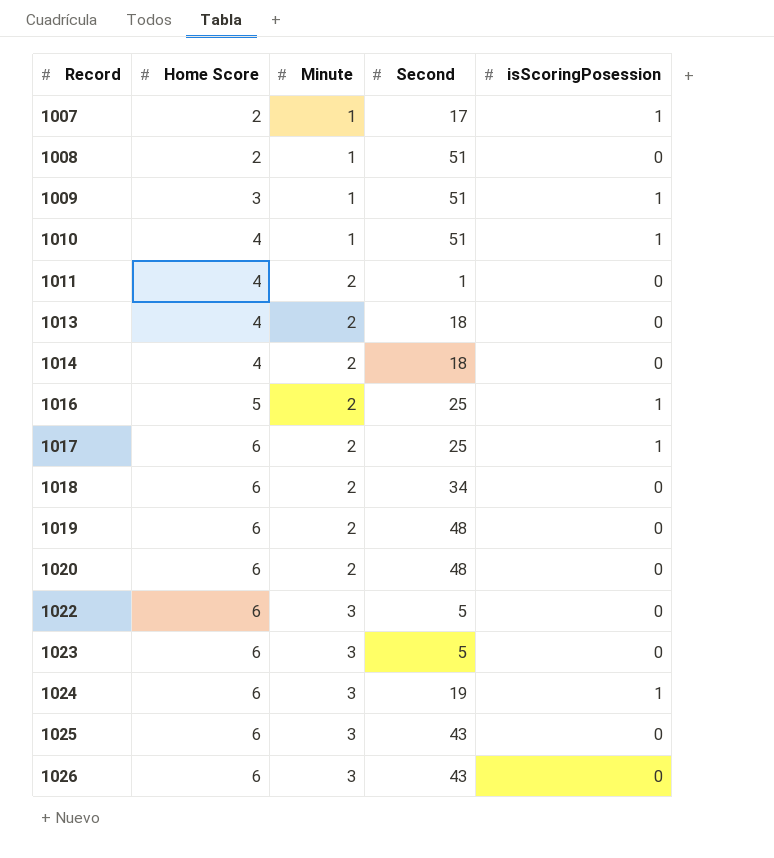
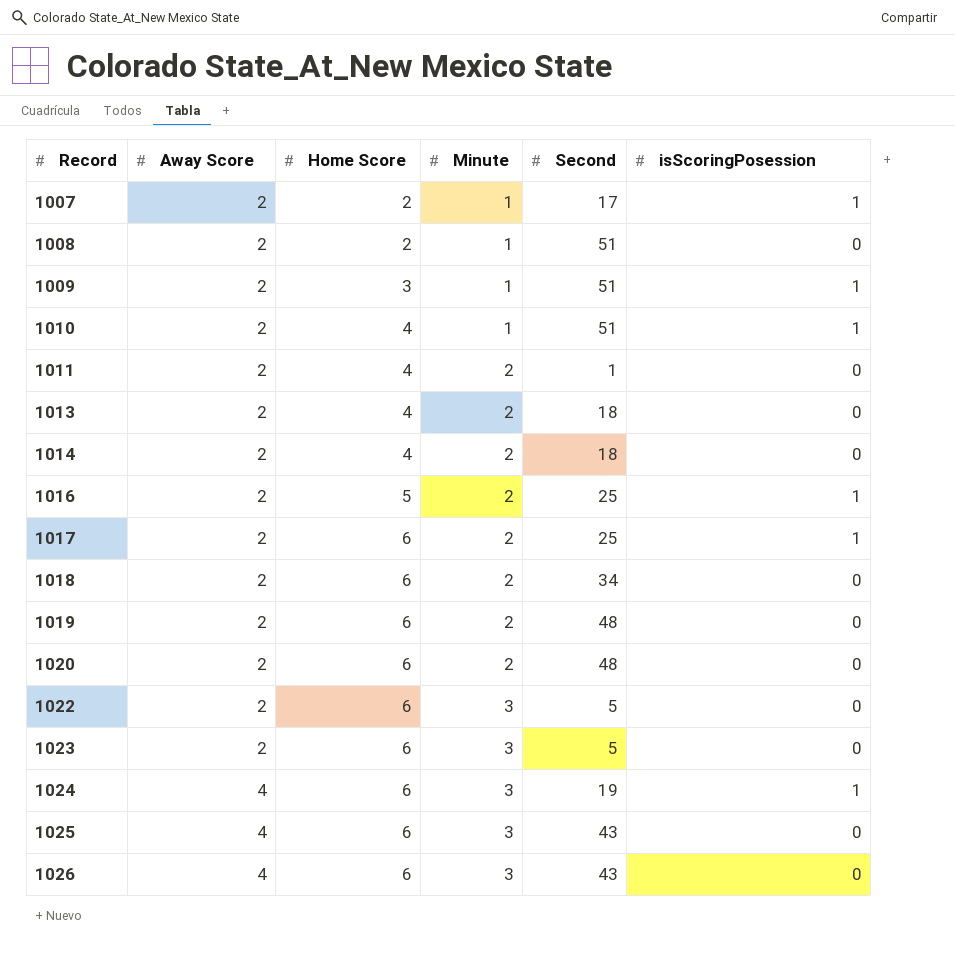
column Away Score | position: none -> 2

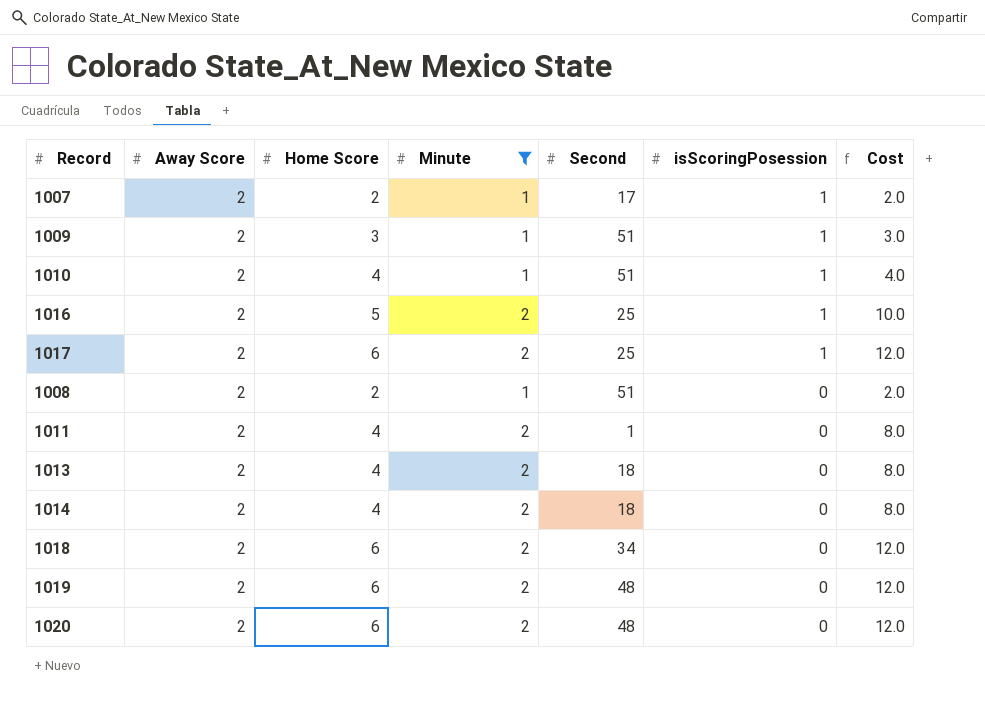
filter: none -> Minute != 3
row order: Record ascending -> isScoringPosession descending
column Cost | formula: none -> [Home Score] * [Minute]

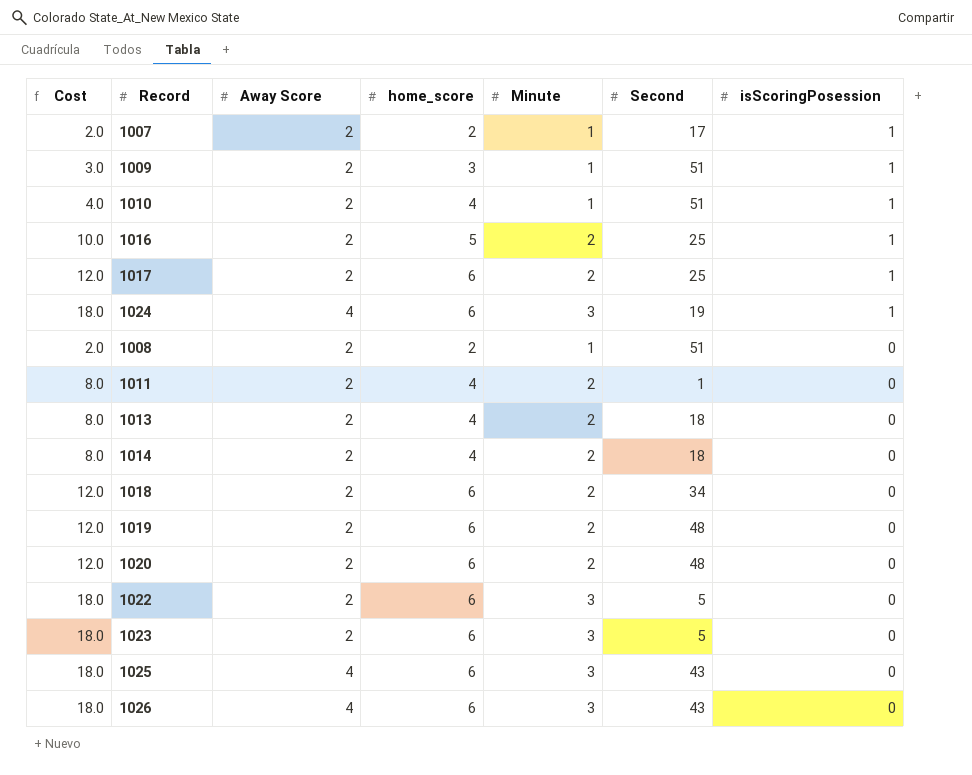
filter: Minute != 3 -> none
column Cost | position: 7 -> 1
column name: Home Score -> home_score

